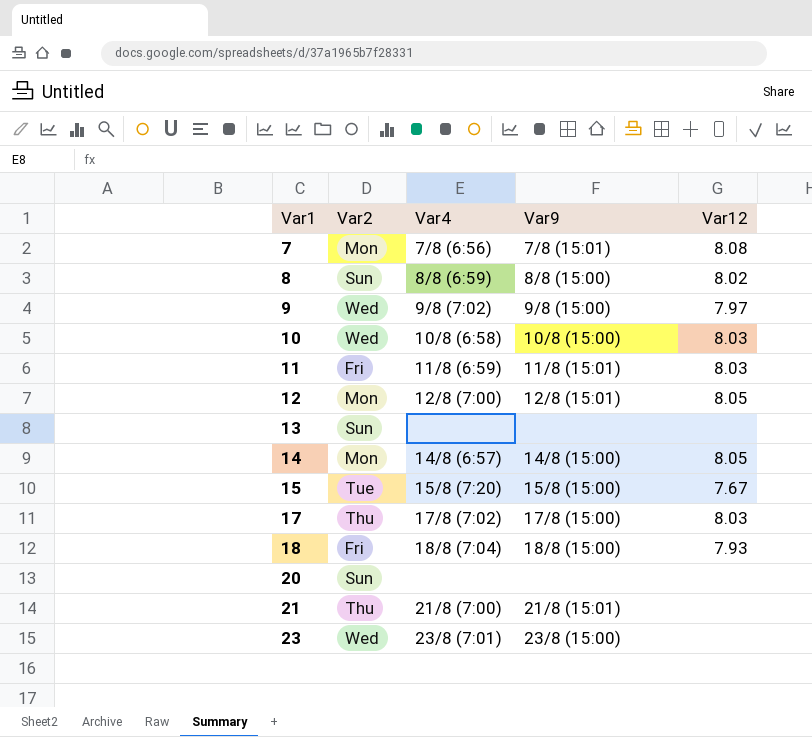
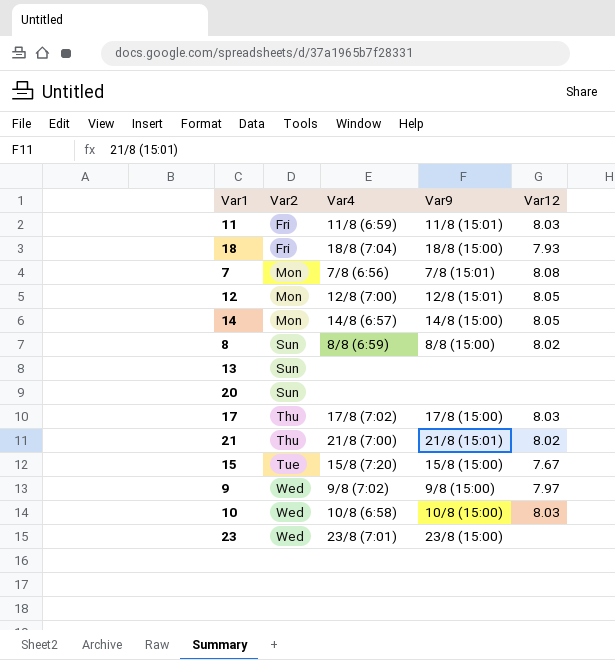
row order: Var1 ascending -> Var2 ascending
21 | Var12: none -> 8.02

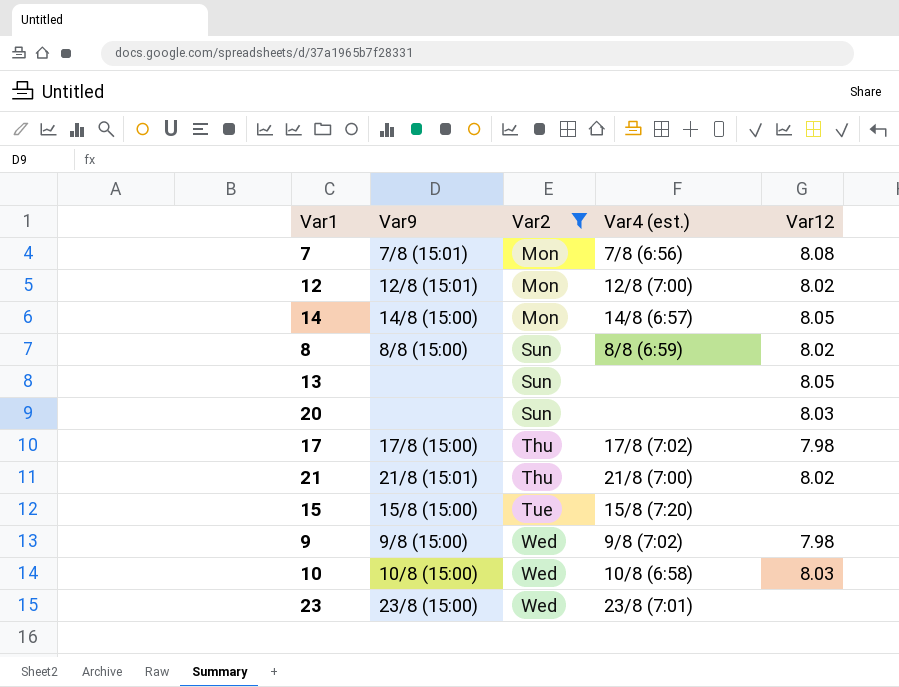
filter: none -> Var2 != Fri
column Var9 | position: 4 -> 2
column name: Var4 -> Var4 (est.)
12 | Var12: 8.05 -> 8.02
13 | Var12: none -> 8.05
20 | Var12: none -> 8.03
17 | Var12: 8.03 -> 7.98
15 | Var12: 7.67 -> none
9 | Var12: 7.97 -> 7.98

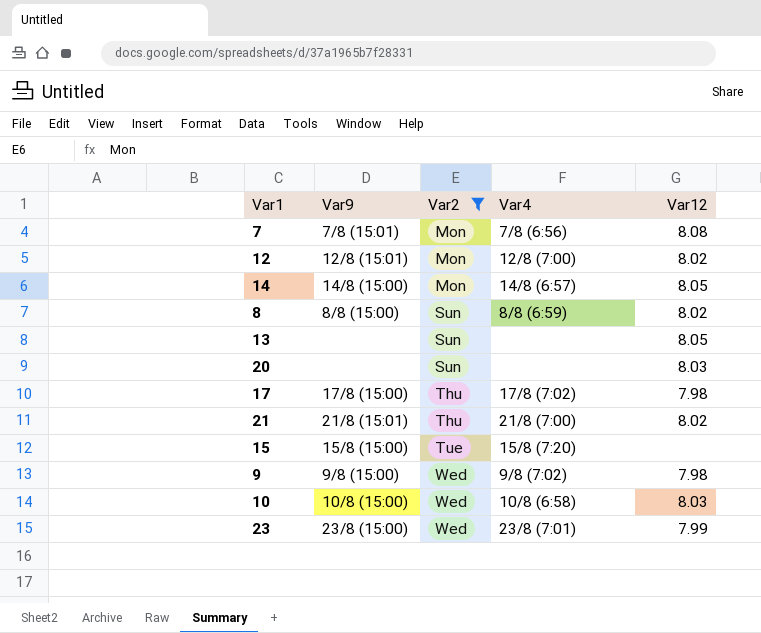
column name: Var4 (est.) -> Var4
23 | Var12: none -> 7.99

